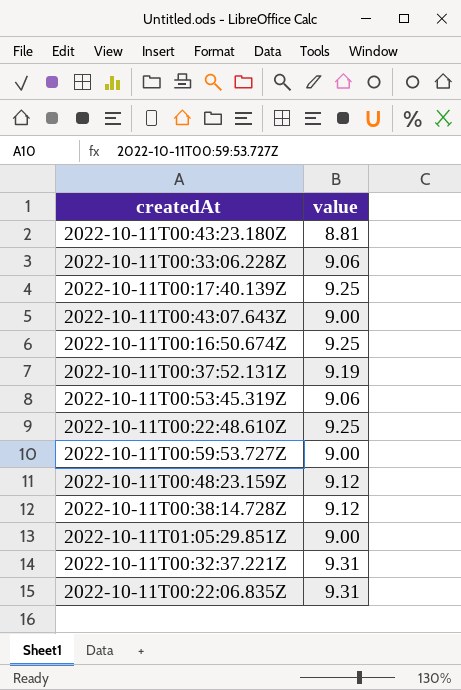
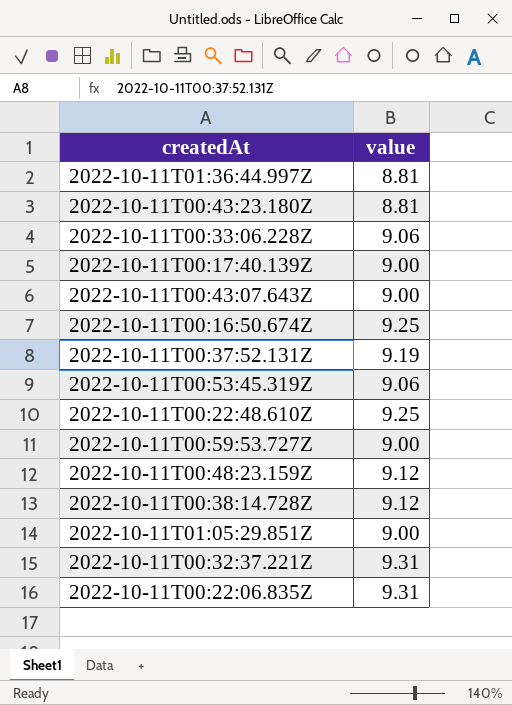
row 2022-10-11T01:36:44.997Z: none -> 8.81
2022-10-11T00:17:40.139Z | value: 9.25 -> 9.00

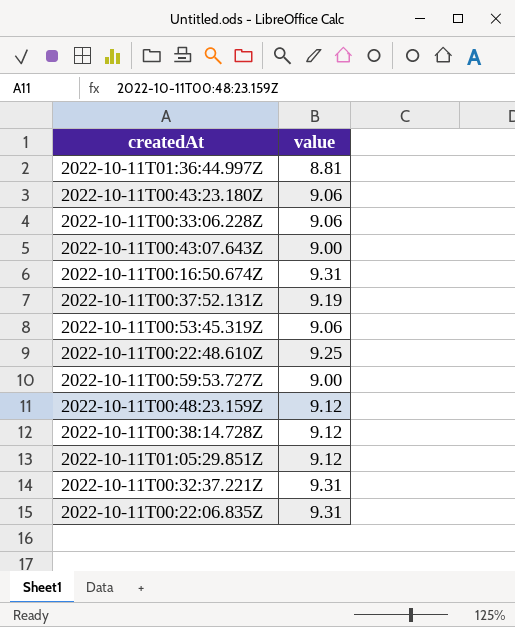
row 2022-10-11T00:17:40.139Z: 9.00 -> none
2022-10-11T00:43:23.180Z | value: 8.81 -> 9.06
2022-10-11T00:16:50.674Z | value: 9.25 -> 9.31
2022-10-11T01:05:29.851Z | value: 9.00 -> 9.12

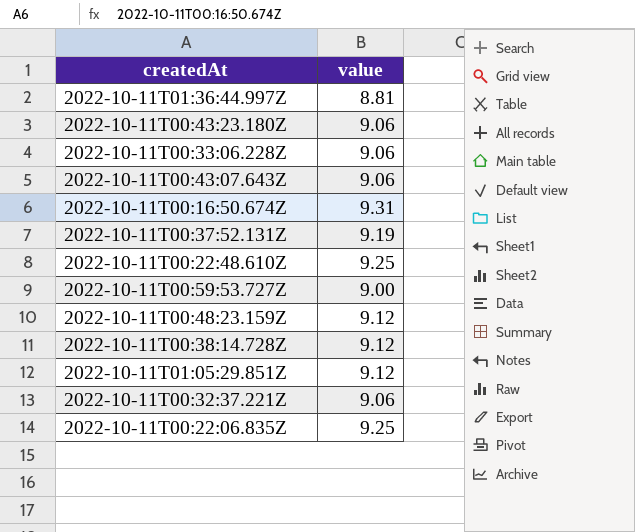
row 2022-10-11T00:53:45.319Z: 9.06 -> none
2022-10-11T00:43:07.643Z | value: 9.00 -> 9.06
2022-10-11T00:32:37.221Z | value: 9.31 -> 9.06
2022-10-11T00:22:06.835Z | value: 9.31 -> 9.25

